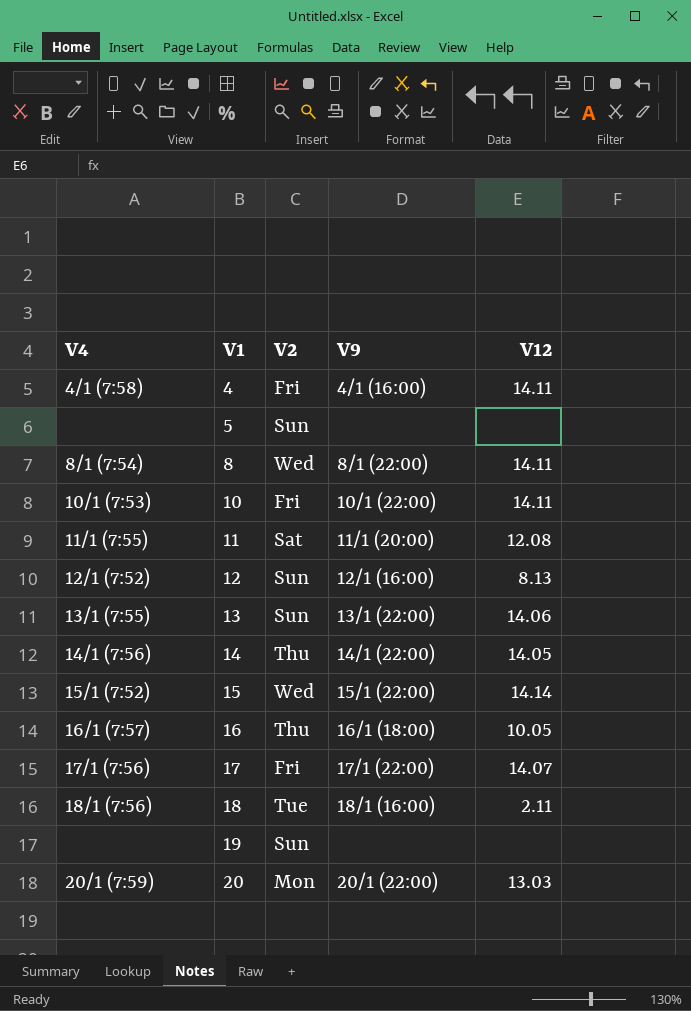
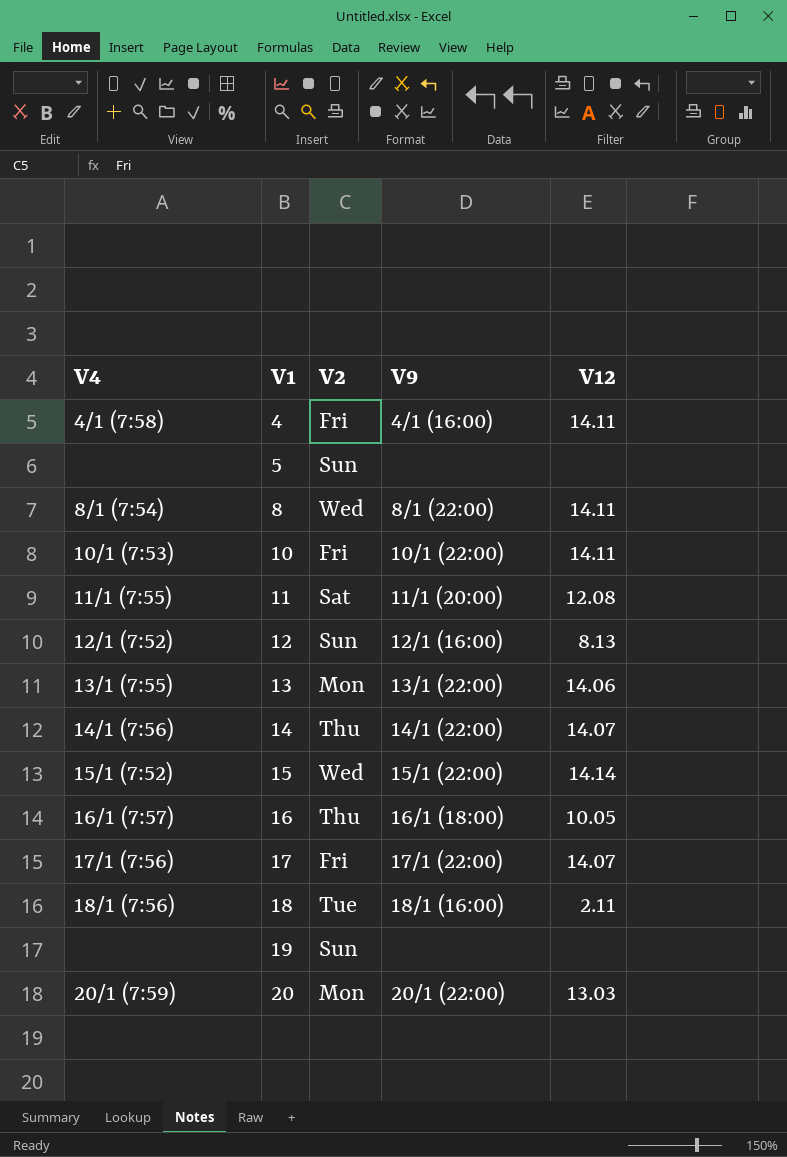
13 | V2: Sun -> Mon
14 | V12: 14.05 -> 14.07

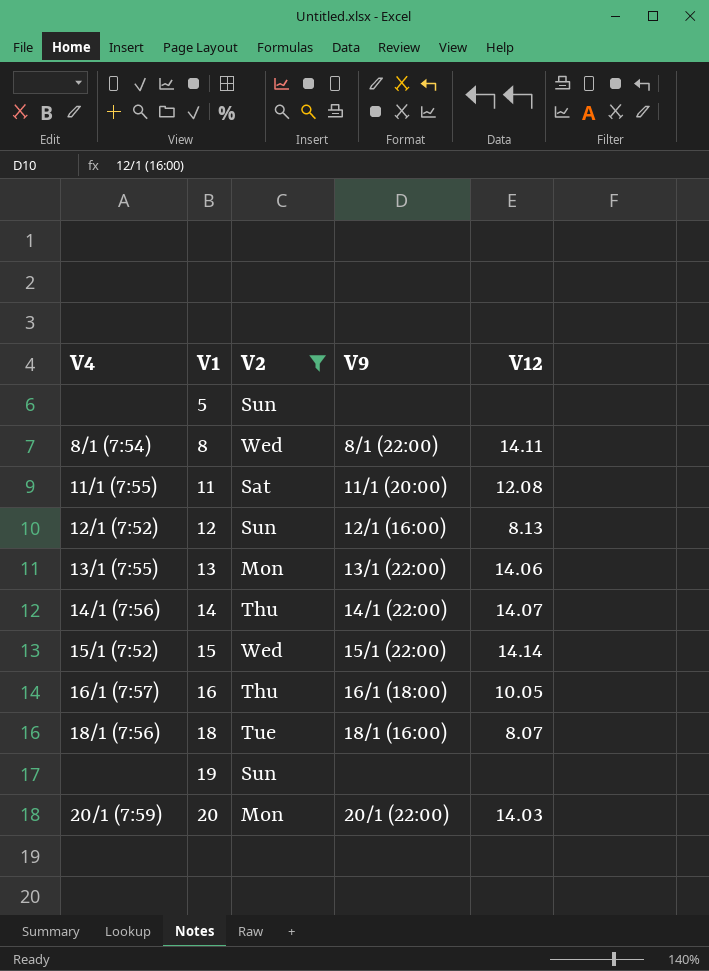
filter: none -> V2 != Fri
18 | V12: 2.11 -> 8.07
20 | V12: 13.03 -> 14.03

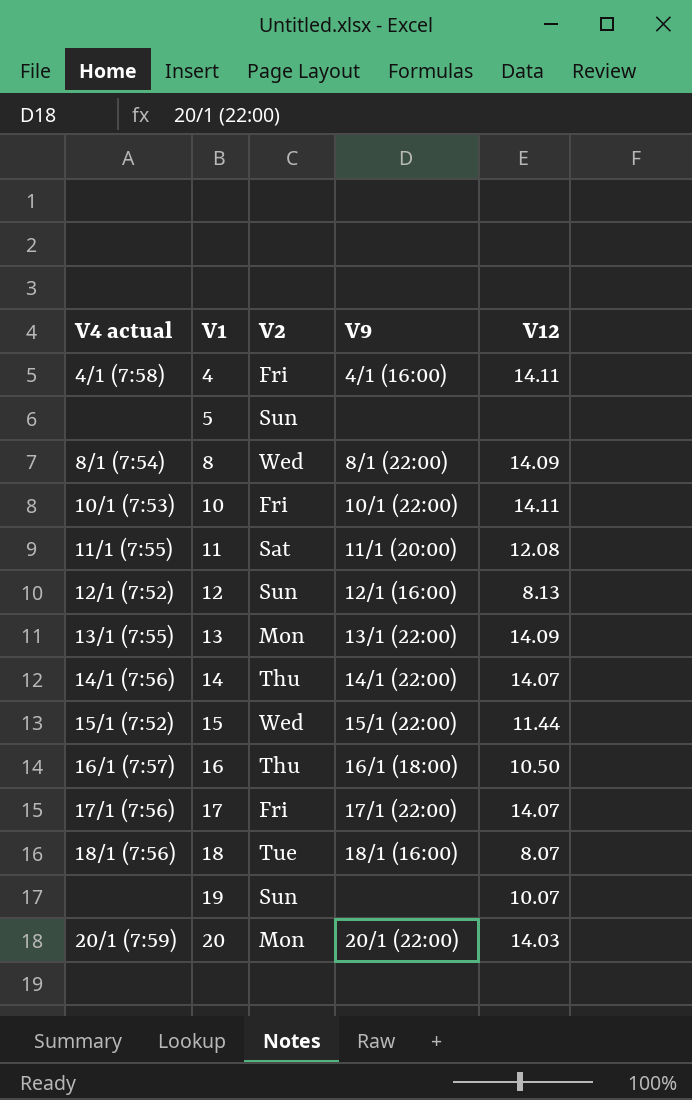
filter: V2 != Fri -> none
column name: V4 -> V4 actual
8 | V12: 14.11 -> 14.09
13 | V12: 14.06 -> 14.09
15 | V12: 14.14 -> 11.44
16 | V12: 10.05 -> 10.50
19 | V12: none -> 10.07

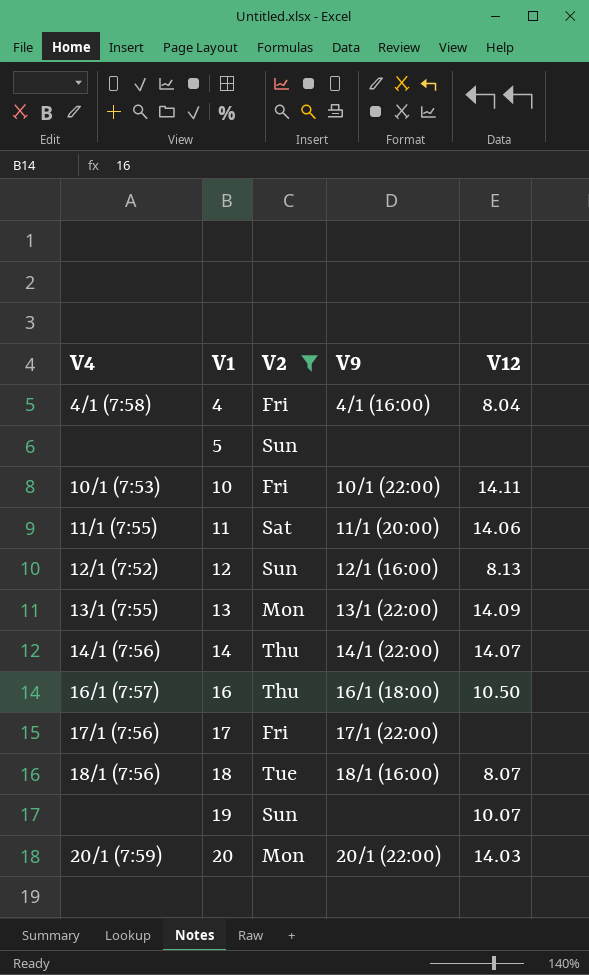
filter: none -> V2 != Wed
column name: V4 actual -> V4
4 | V12: 14.11 -> 8.04
11 | V12: 12.08 -> 14.06
17 | V12: 14.07 -> none

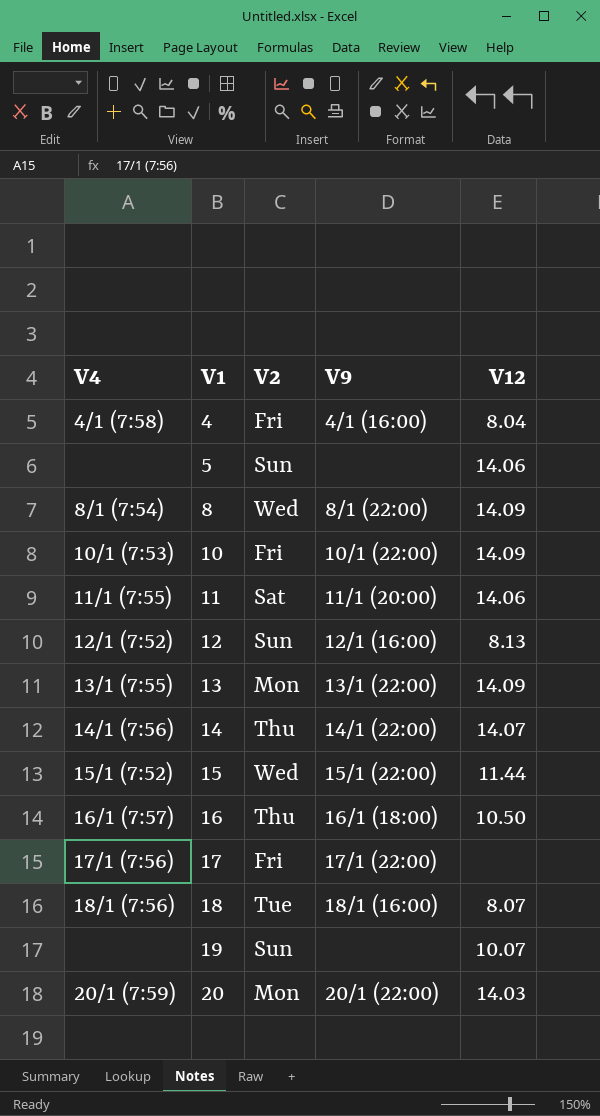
filter: V2 != Wed -> none
5 | V12: none -> 14.06
10 | V12: 14.11 -> 14.09

